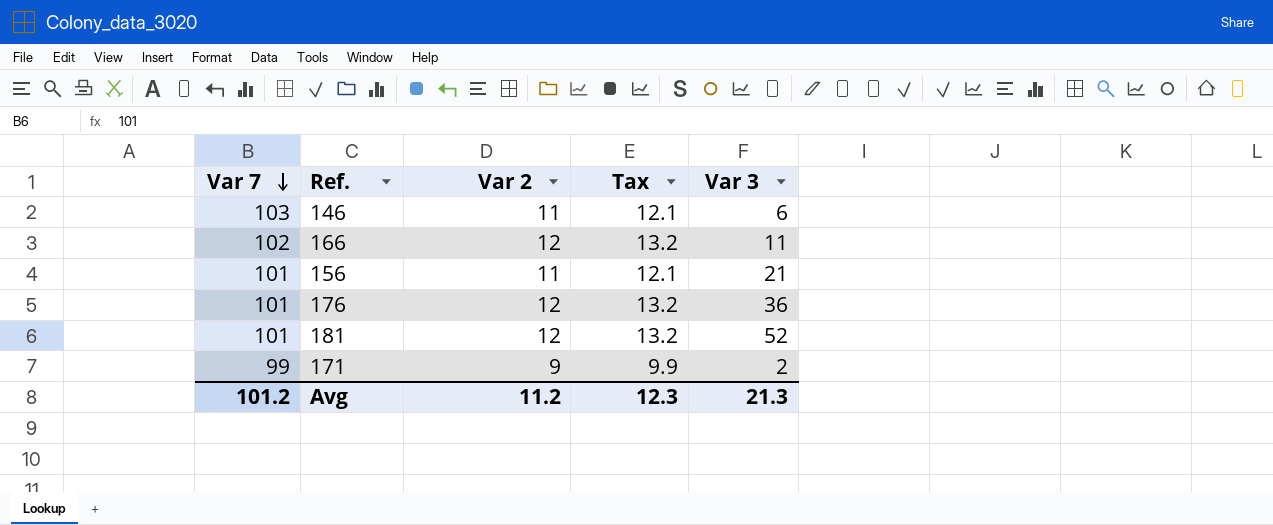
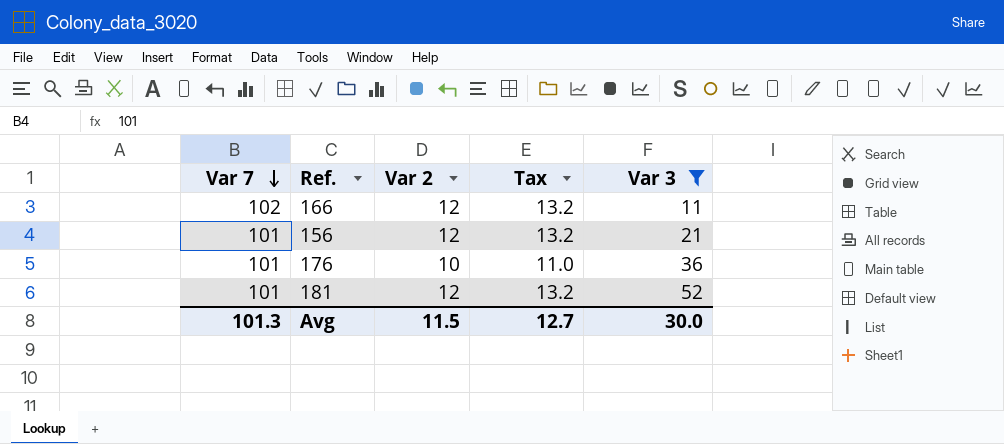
filter: none -> Var 3 >= 11
156 | Var 2: 11 -> 12
156 | Tax: 12.1 -> 13.2
176 | Var 2: 12 -> 10
176 | Tax: 13.2 -> 11.0
Avg | Var 7: 101.2 -> 101.3
Avg | Var 2: 11.2 -> 11.5
Avg | Tax: 12.3 -> 12.7
Avg | Var 3: 21.3 -> 30.0

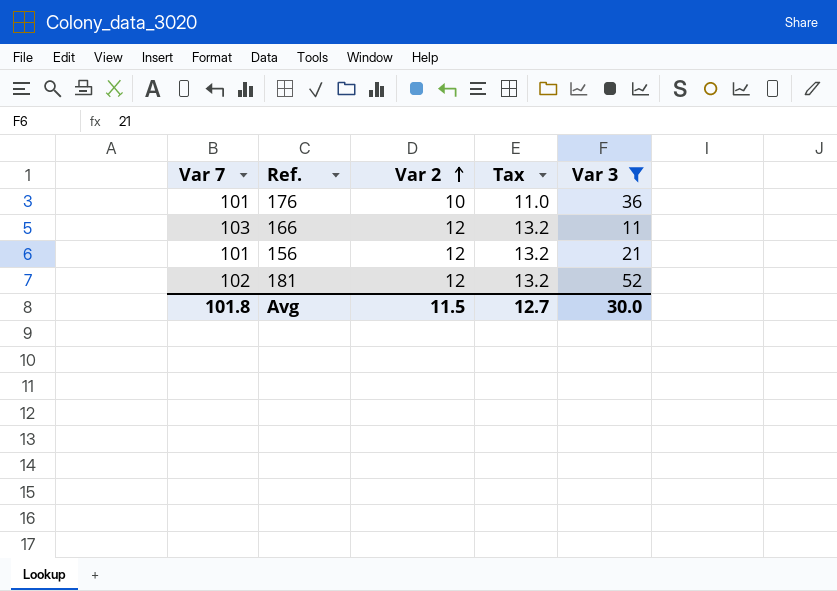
row order: Var 7 descending -> Var 2 ascending
166 | Var 7: 102 -> 103
181 | Var 7: 101 -> 102
Avg | Var 7: 101.3 -> 101.8

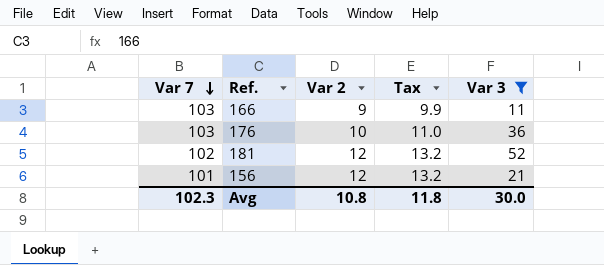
row order: Var 2 ascending -> Var 7 descending
166 | Var 2: 12 -> 9
166 | Tax: 13.2 -> 9.9
176 | Var 7: 101 -> 103
Avg | Var 7: 101.8 -> 102.3
Avg | Var 2: 11.5 -> 10.8
Avg | Tax: 12.7 -> 11.8

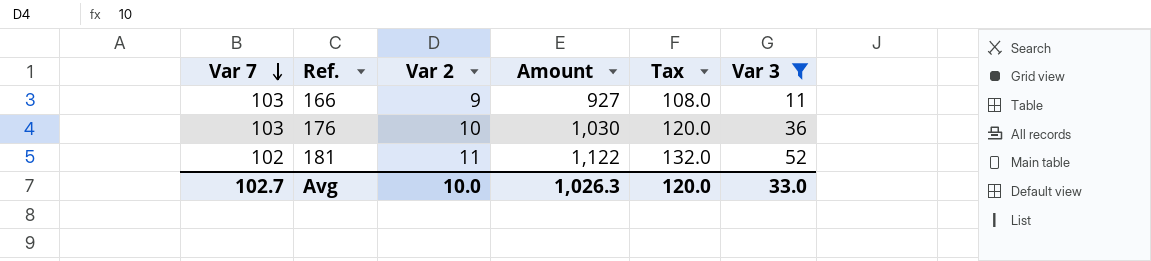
column Amount | formula: none -> [Var 7] * [Var 2]
column Tax | formula: [Var 2] * 1.1 -> [Var 2] * 12
row 156: 101 | 12 | 13.2 | 21 -> none
181 | Var 2: 12 -> 11
Avg | Var 7: 102.3 -> 102.7
Avg | Var 2: 10.8 -> 10.0
Avg | Tax: 11.8 -> 120.0
Avg | Var 3: 30.0 -> 33.0

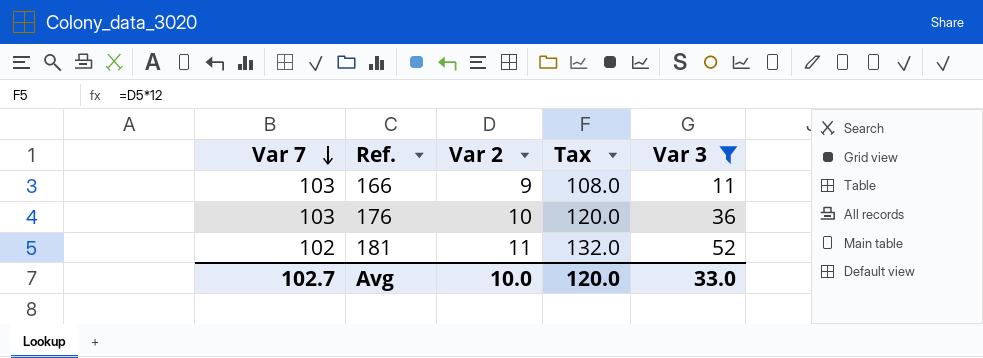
column Amount | formula: [Var 7] * [Var 2] -> none

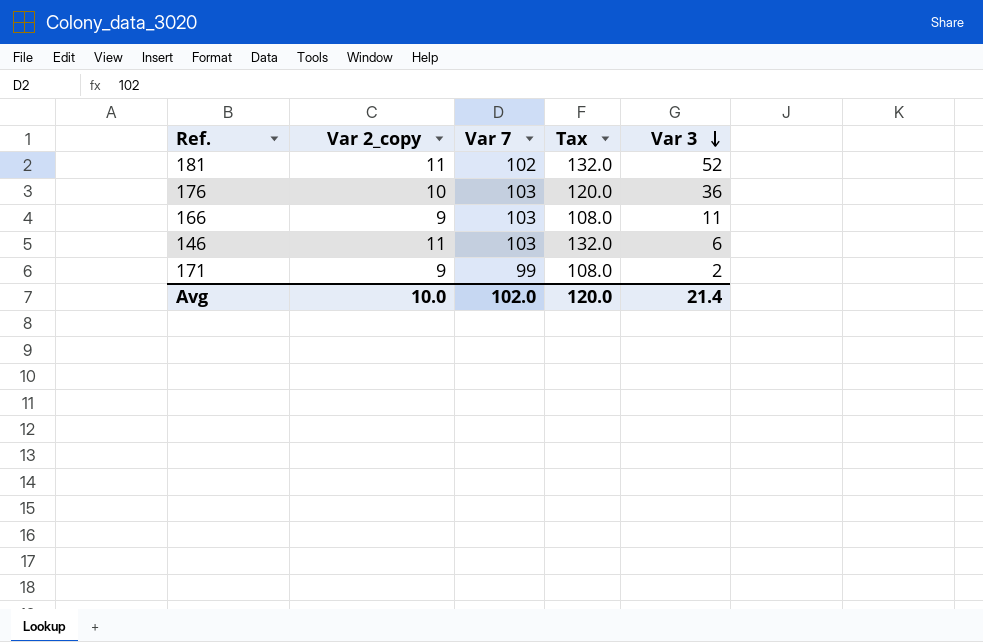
filter: Var 3 >= 11 -> none
row order: Var 7 descending -> Var 3 descending
column name: Var 2 -> Var 2_copy
column Var 7 | position: 1 -> 3
Avg | Var 7: 102.7 -> 102.0
Avg | Var 3: 33.0 -> 21.4

